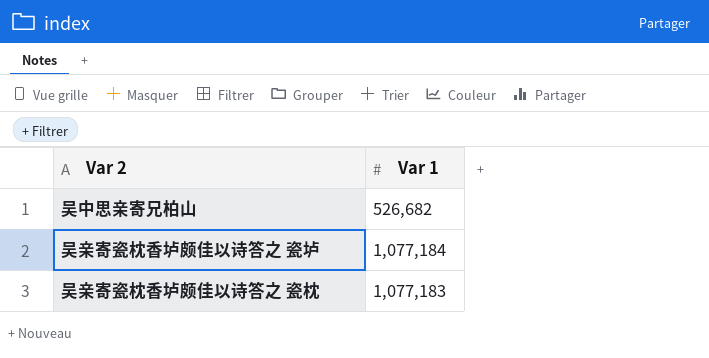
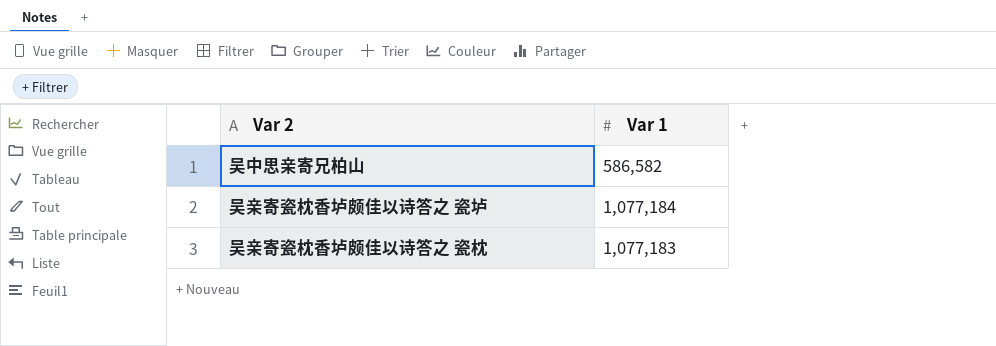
吴中思亲寄兄柏山 | Var 1: 526,682 -> 586,582

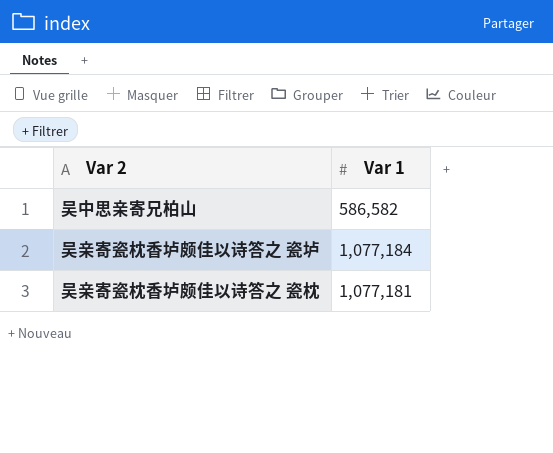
吴亲寄瓷枕香垆颇佳以诗答之 瓷枕 | Var 1: 1,077,183 -> 1,077,181

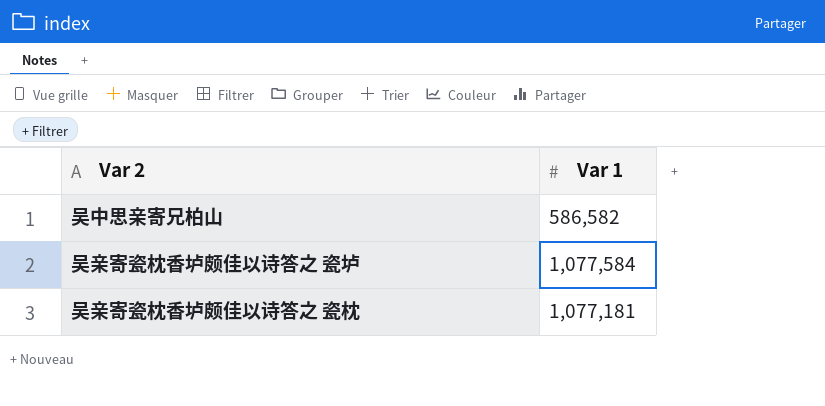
吴亲寄瓷枕香垆颇佳以诗答之 瓷垆 | Var 1: 1,077,184 -> 1,077,584

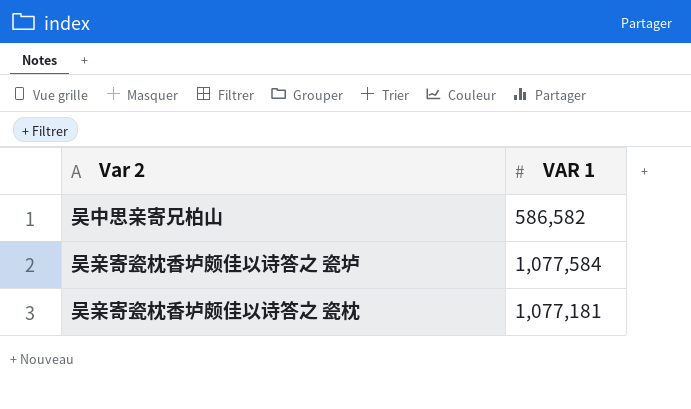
column name: Var 1 -> VAR 1

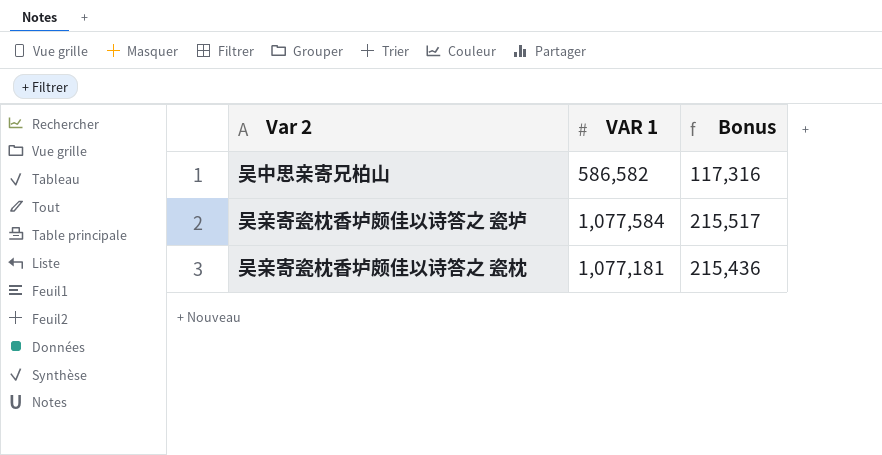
column Bonus | formula: none -> [VAR 1] * 0.2

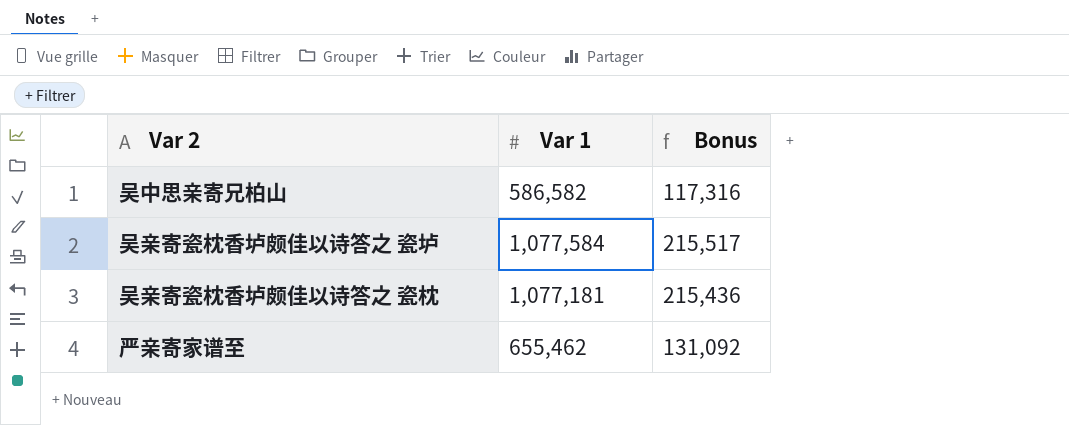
column name: VAR 1 -> Var 1
row 严亲寄家谱至: none -> 655,462 | 131,092

